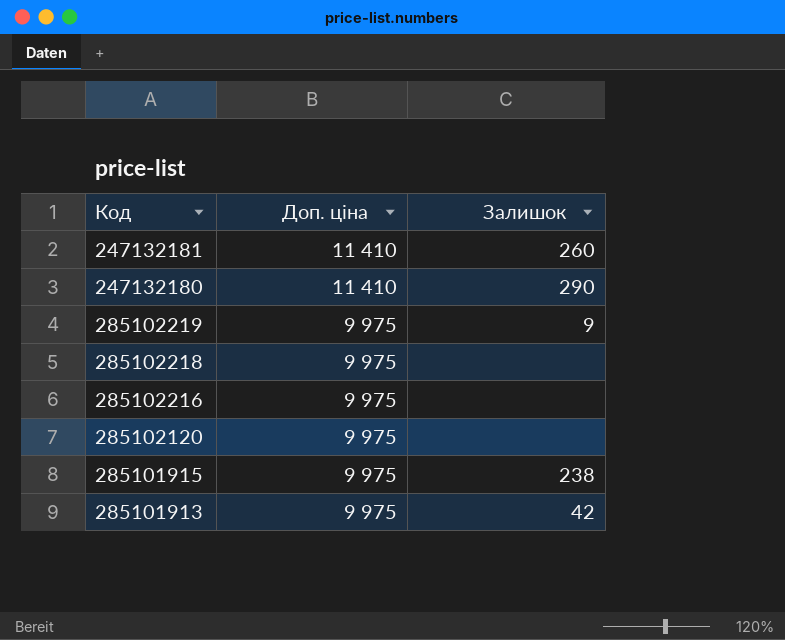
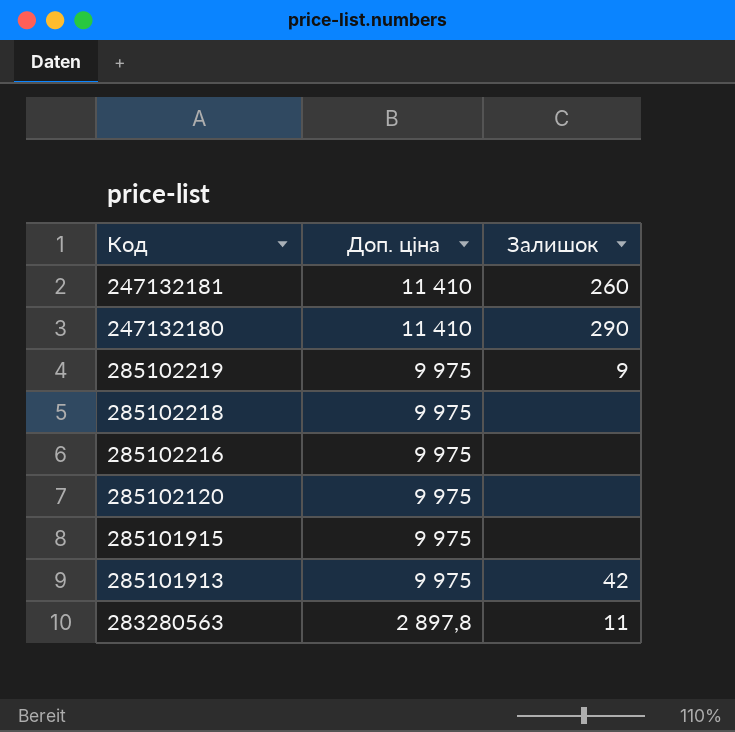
285101915 | Залишок: 238 -> none
row 283280563: none -> 2 897,8 | 11

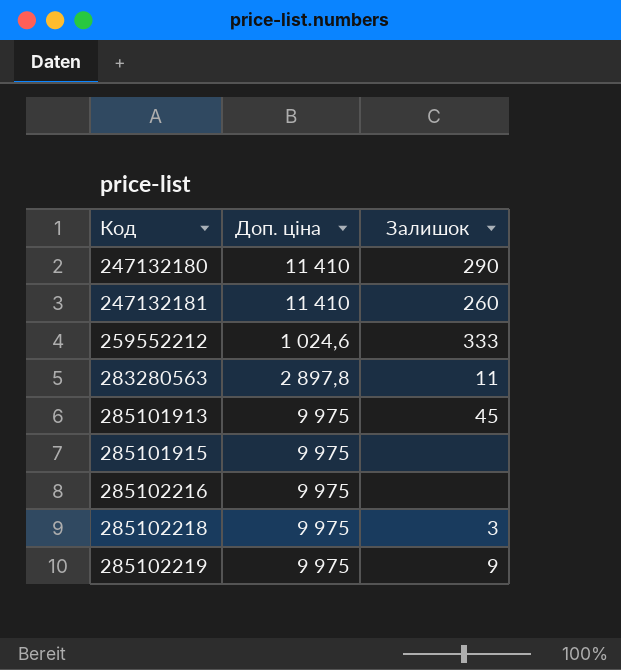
row order: Доп. ціна descending -> Код ascending
row 285102120: 9 975 | none -> none
row 259552212: none -> 1 024,6 | 333
285101913 | Залишок: 42 -> 45
285102218 | Залишок: none -> 3

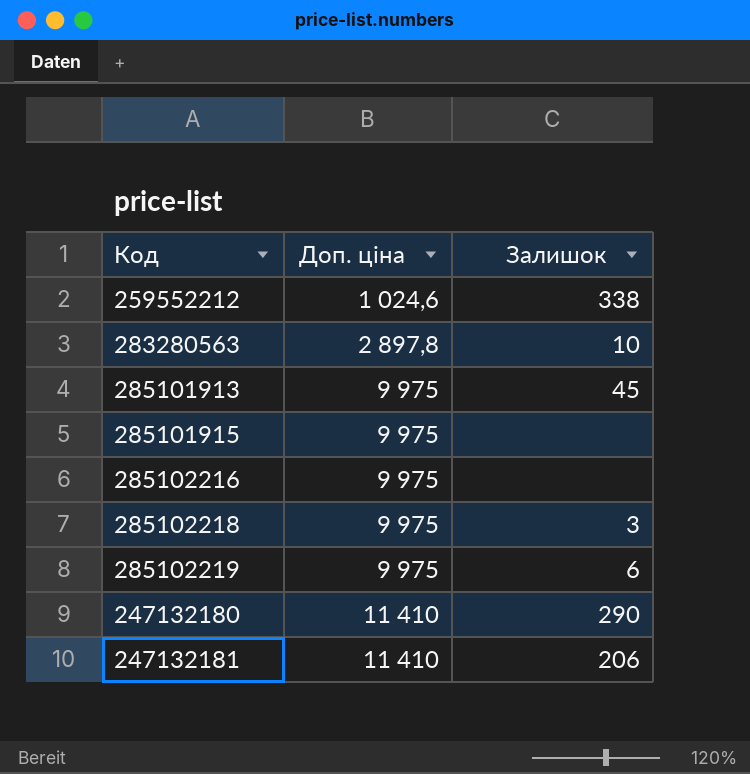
row order: Код ascending -> Доп. ціна ascending
259552212 | Залишок: 333 -> 338
283280563 | Залишок: 11 -> 10
285102219 | Залишок: 9 -> 6
247132181 | Залишок: 260 -> 206

